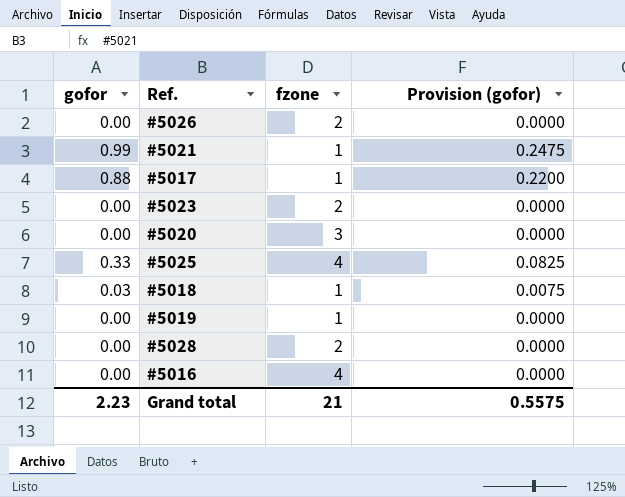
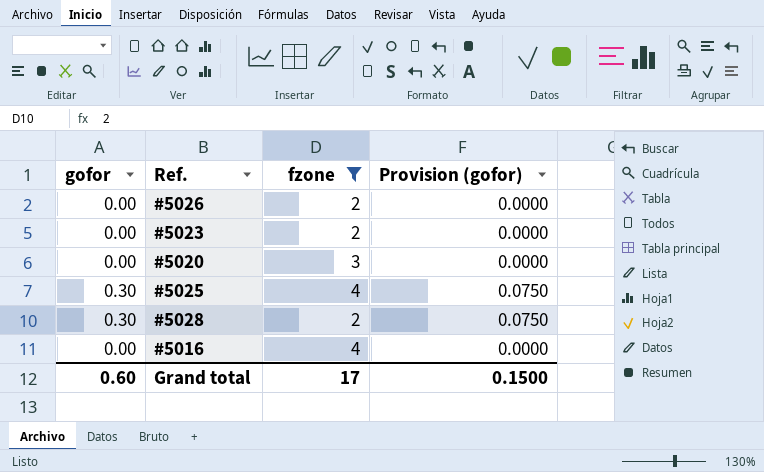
filter: none -> fzone != 1
#5025 | gofor: 0.33 -> 0.30
#5025 | Provision (gofor): 0.0825 -> 0.0750
#5028 | gofor: 0.00 -> 0.30
#5028 | Provision (gofor): 0.0000 -> 0.0750
Grand total | gofor: 2.23 -> 0.60
Grand total | fzone: 21 -> 17
Grand total | Provision (gofor): 0.5575 -> 0.1500

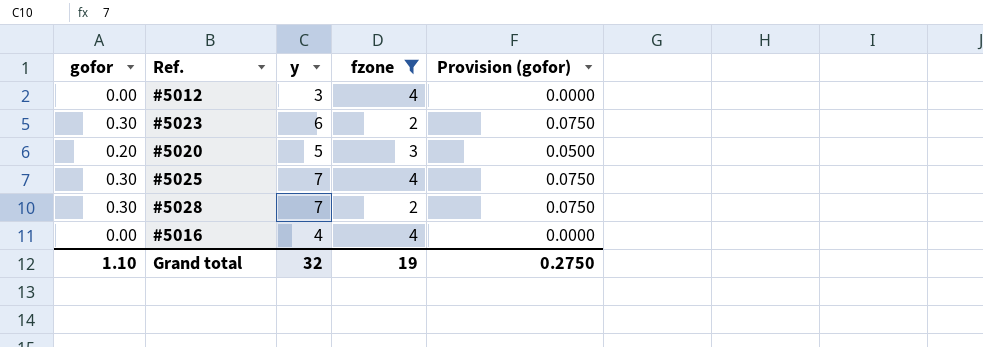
column y | position: none -> 3
row #5026: 0.00 | 2 | 0.0000 -> none
row #5012: none -> 0.00 | 3 | 4 | 0.0000
#5023 | gofor: 0.00 -> 0.30
#5023 | Provision (gofor): 0.0000 -> 0.0750
#5020 | gofor: 0.00 -> 0.20
#5020 | Provision (gofor): 0.0000 -> 0.0500
Grand total | gofor: 0.60 -> 1.10
Grand total | fzone: 17 -> 19
Grand total | Provision (gofor): 0.1500 -> 0.2750

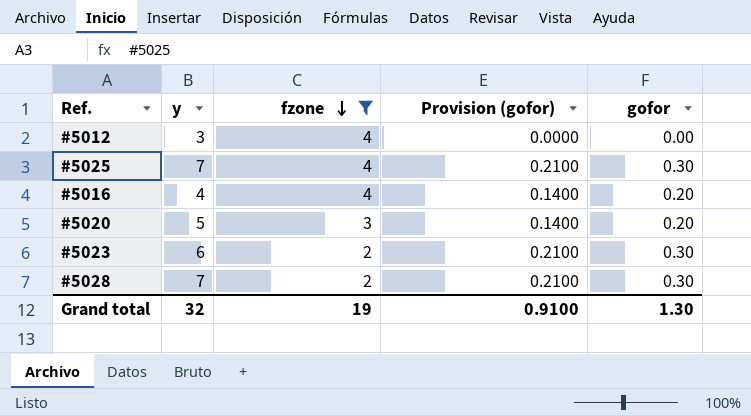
row order: none -> fzone descending
column Provision (gofor) | formula: [gofor] * 0.25 -> [gofor] * 0.7
column gofor | position: 1 -> 5
#5016 | gofor: 0.00 -> 0.20
Grand total | Provision (gofor): 0.2750 -> 0.9100
Grand total | gofor: 1.10 -> 1.30

